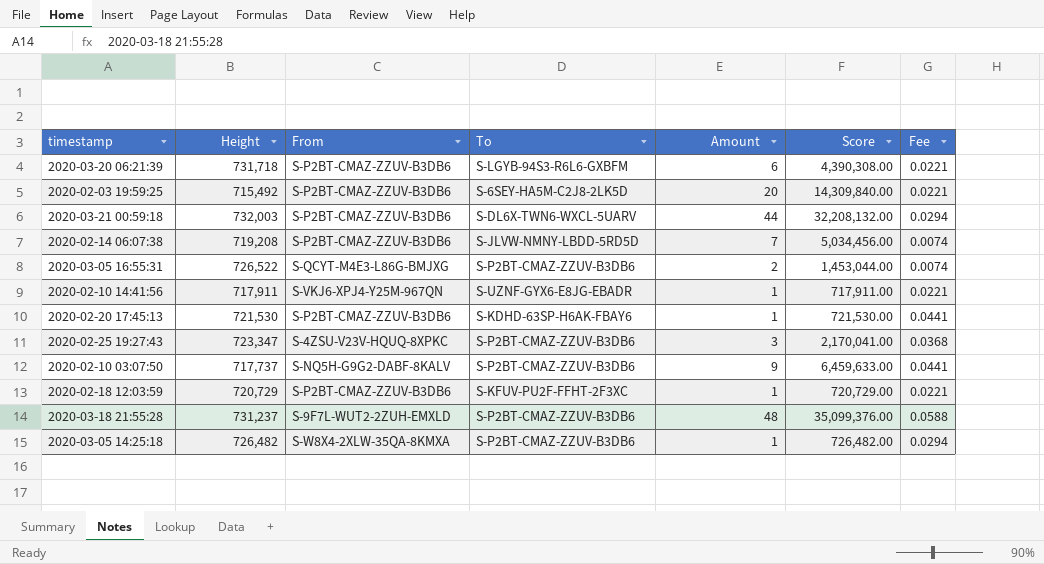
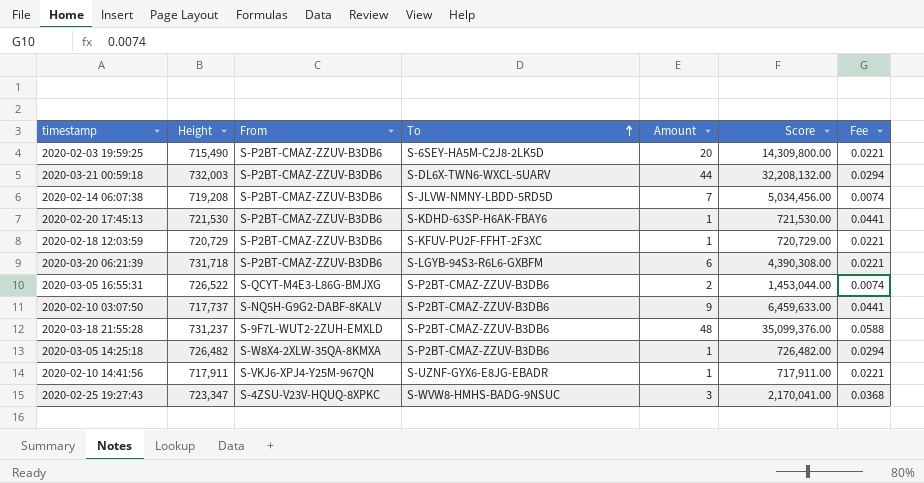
row order: none -> To ascending
2020-02-03 19:59:25 | Height: 715,492 -> 715,490
2020-02-03 19:59:25 | Score: 14,309,840.00 -> 14,309,800.00
2020-02-25 19:27:43 | To: S-P2BT-CMAZ-ZZUV-B3DB6 -> S-WVW8-HMHS-BADG-9NSUC

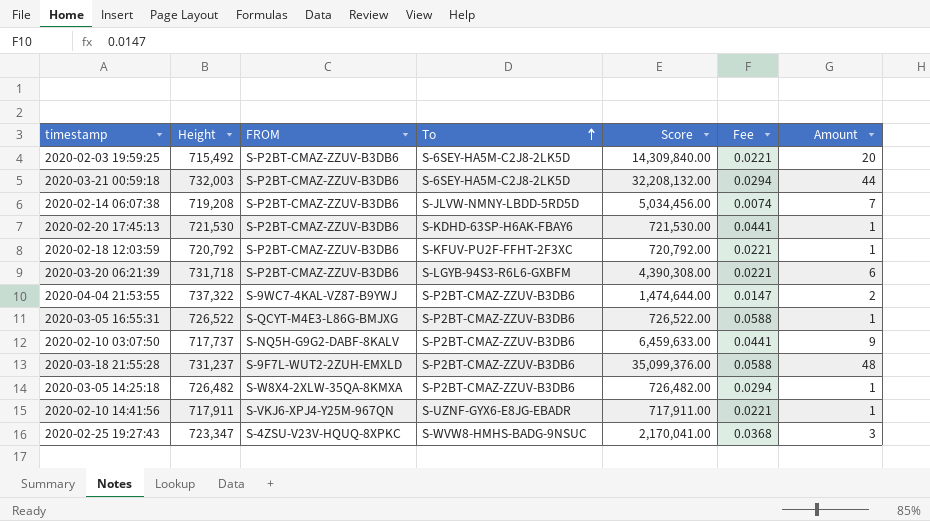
column name: From -> FROM
column Amount | position: 5 -> 7
2020-02-03 19:59:25 | Height: 715,490 -> 715,492
2020-02-03 19:59:25 | Score: 14,309,800.00 -> 14,309,840.00
2020-03-21 00:59:18 | To: S-DL6X-TWN6-WXCL-5UARV -> S-6SEY-HA5M-C2J8-2LK5D
2020-02-18 12:03:59 | Height: 720,729 -> 720,792
2020-02-18 12:03:59 | Score: 720,729.00 -> 720,792.00
row 2020-04-04 21:53:55: none -> 737,322 | S-9WC7-4KAL-VZ87-B9YWJ | S-P2BT-CMAZ-ZZUV-B3DB6 | 1,474,644.00 | 0.0147 | 2
2020-03-05 16:55:31 | Score: 1,453,044.00 -> 726,522.00
2020-03-05 16:55:31 | Fee: 0.0074 -> 0.0588
2020-03-05 16:55:31 | Amount: 2 -> 1

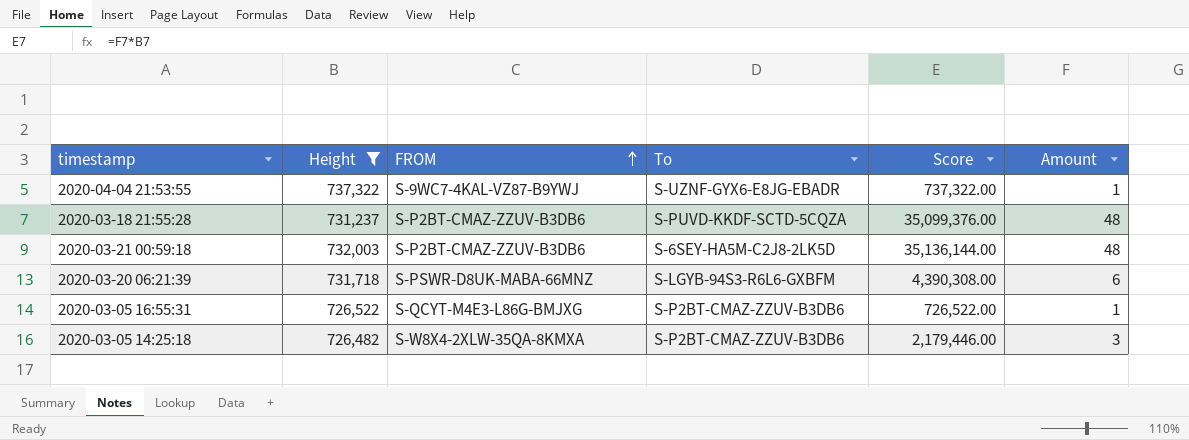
filter: none -> Height >= 726,482
row order: To ascending -> FROM ascending
column Fee | position: 6 -> none
2020-04-04 21:53:55 | To: S-P2BT-CMAZ-ZZUV-B3DB6 -> S-UZNF-GYX6-E8JG-EBADR
2020-04-04 21:53:55 | Score: 1,474,644.00 -> 737,322.00
2020-04-04 21:53:55 | Amount: 2 -> 1
2020-03-18 21:55:28 | FROM: S-9F7L-WUT2-2ZUH-EMXLD -> S-P2BT-CMAZ-ZZUV-B3DB6
2020-03-18 21:55:28 | To: S-P2BT-CMAZ-ZZUV-B3DB6 -> S-PUVD-KKDF-SCTD-5CQZA
2020-03-21 00:59:18 | Score: 32,208,132.00 -> 35,136,144.00
2020-03-21 00:59:18 | Amount: 44 -> 48
2020-03-20 06:21:39 | FROM: S-P2BT-CMAZ-ZZUV-B3DB6 -> S-PSWR-D8UK-MABA-66MNZ
2020-03-05 14:25:18 | Score: 726,482.00 -> 2,179,446.00
2020-03-05 14:25:18 | Amount: 1 -> 3

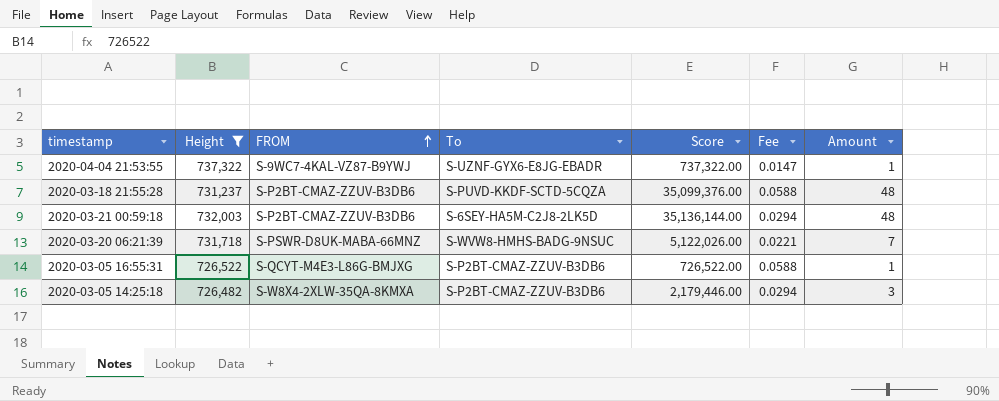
column Fee | position: none -> 6
2020-03-20 06:21:39 | To: S-LGYB-94S3-R6L6-GXBFM -> S-WVW8-HMHS-BADG-9NSUC
2020-03-20 06:21:39 | Score: 4,390,308.00 -> 5,122,026.00
2020-03-20 06:21:39 | Amount: 6 -> 7

